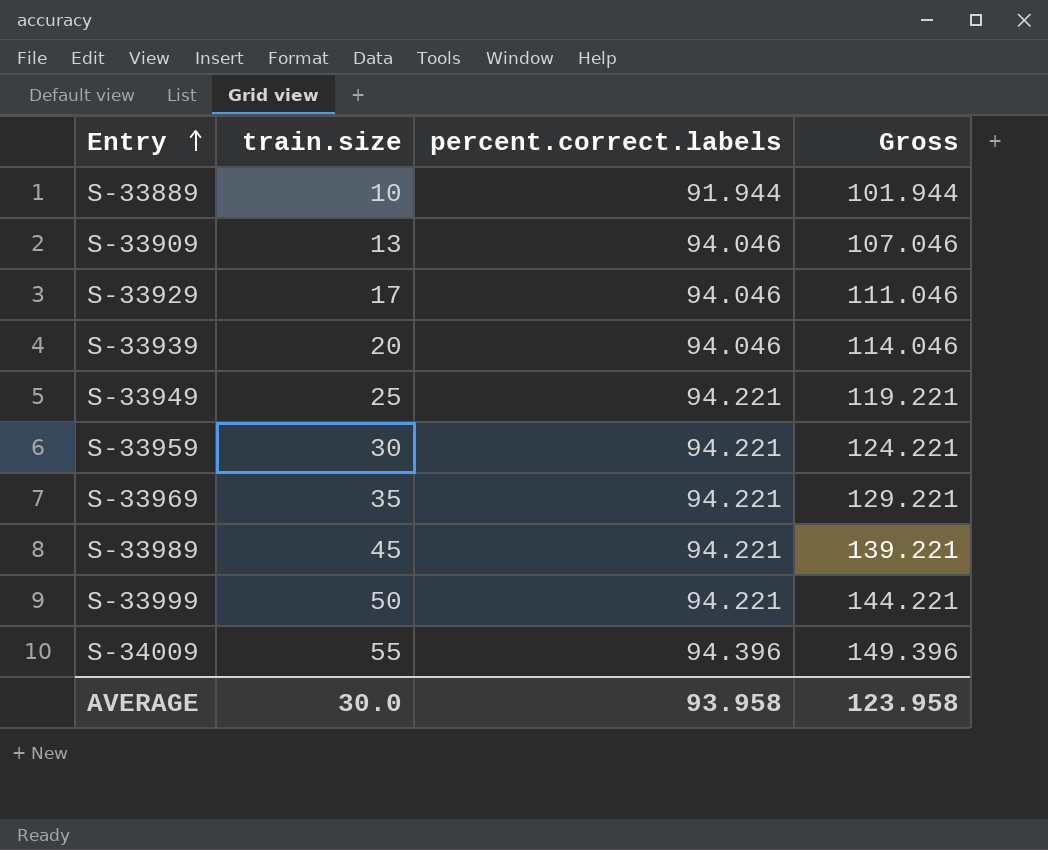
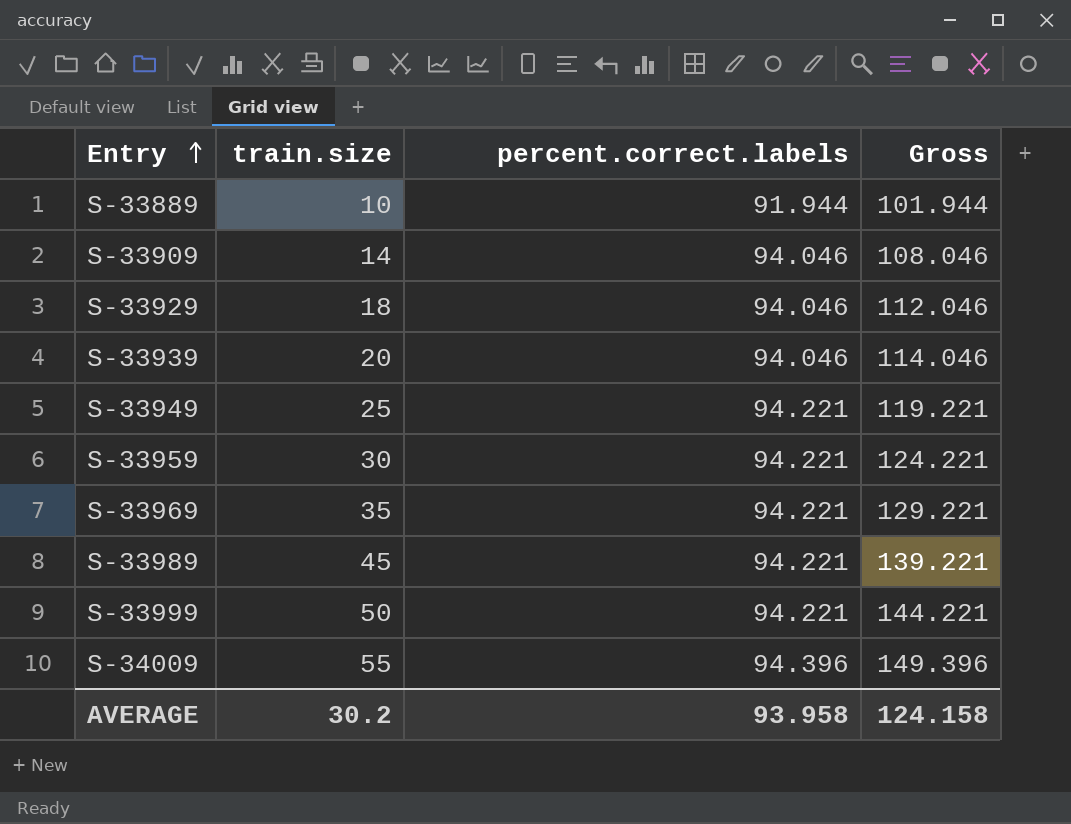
S-33909 | train.size: 13 -> 14
S-33909 | Gross: 107.046 -> 108.046
S-33929 | train.size: 17 -> 18
S-33929 | Gross: 111.046 -> 112.046
AVERAGE | train.size: 30.0 -> 30.2
AVERAGE | Gross: 123.958 -> 124.158

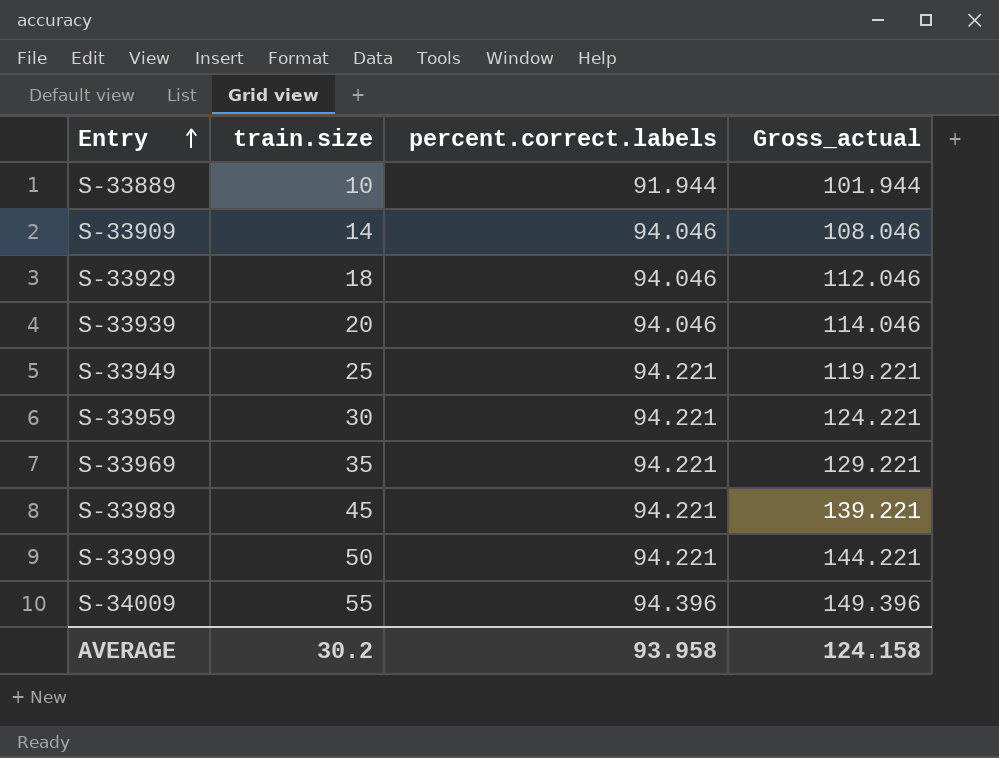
column name: Gross -> Gross_actual

